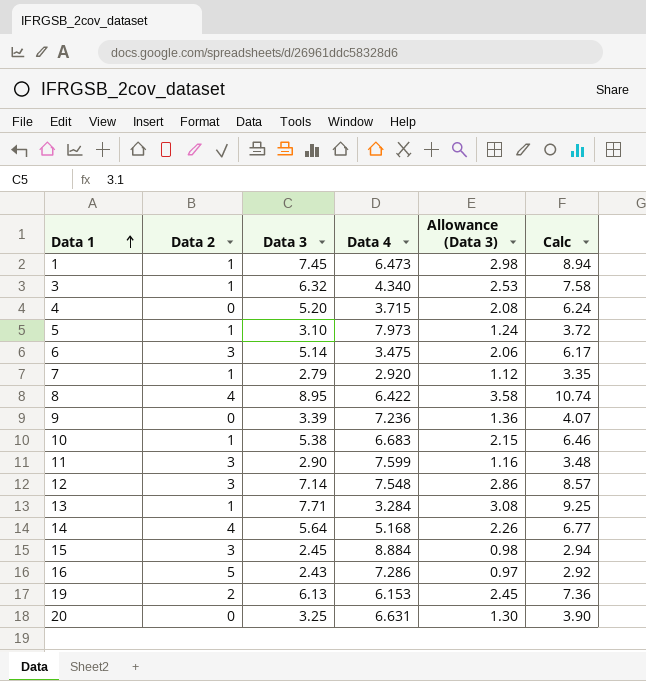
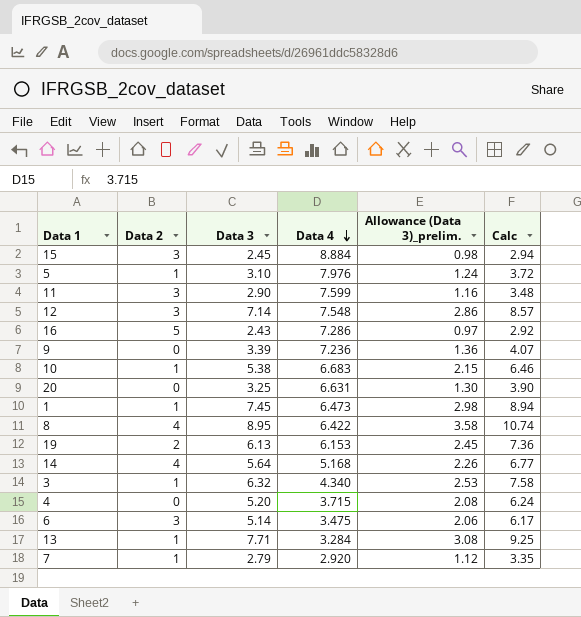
row order: Data 1 ascending -> Data 4 descending
column name: Allowance (Data 3) -> Allowance (Data 3)_prelim.
5 | Data 4: 7.973 -> 7.976

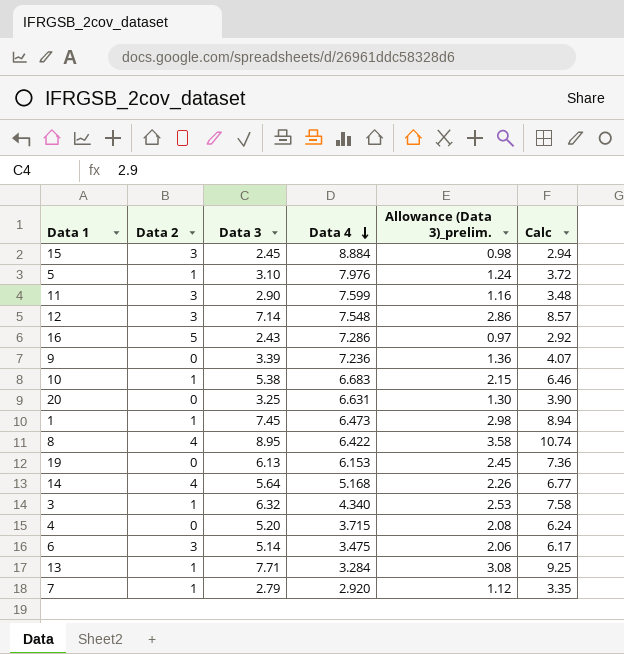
19 | Data 2: 2 -> 0

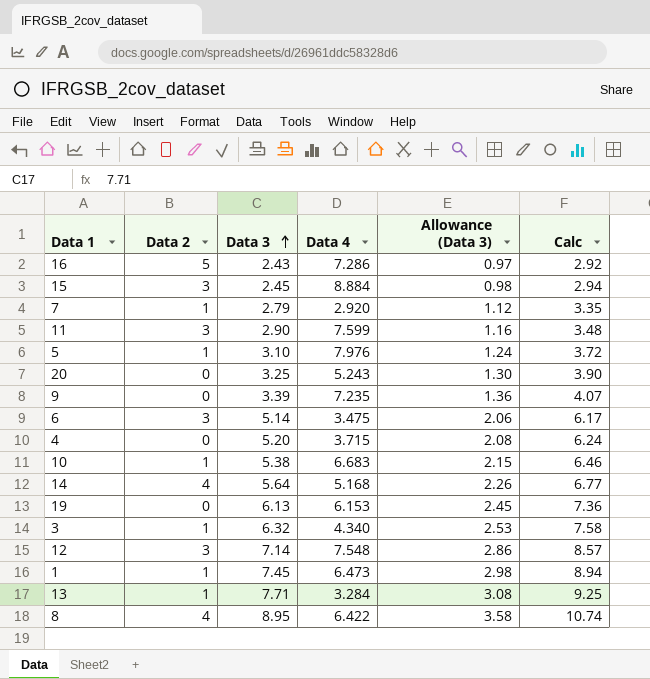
row order: Data 4 descending -> Data 3 ascending
column name: Allowance (Data 3)_prelim. -> Allowance (Data 3)
20 | Data 4: 6.631 -> 5.243
9 | Data 4: 7.236 -> 7.235

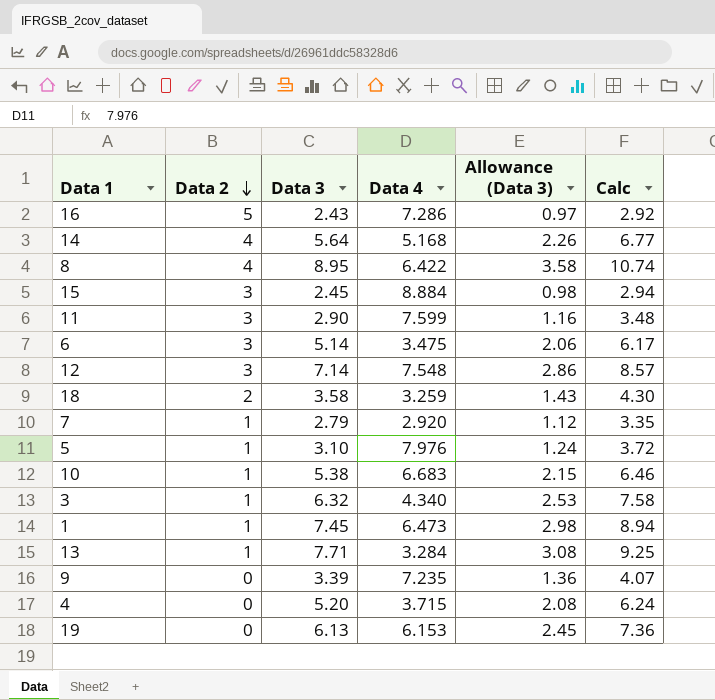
row order: Data 3 ascending -> Data 2 descending
row 20: 0 | 3.25 | 5.243 | 1.30 | 3.90 -> none
row 18: none -> 2 | 3.58 | 3.259 | 1.43 | 4.30

